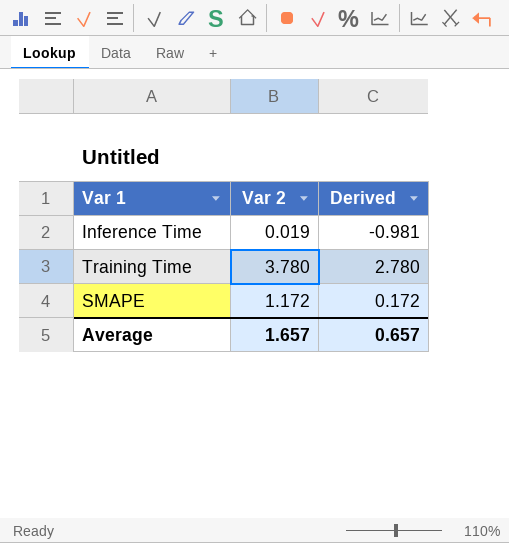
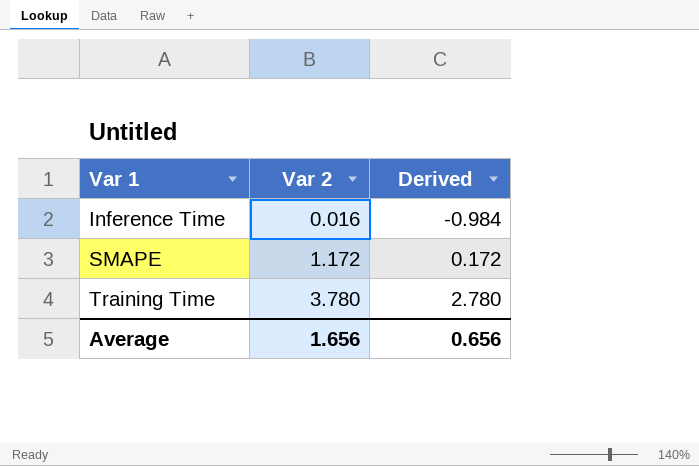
row order: none -> Var 1 ascending
Inference Time | Var 2: 0.019 -> 0.016
Inference Time | Derived: -0.981 -> -0.984
Average | Var 2: 1.657 -> 1.656
Average | Derived: 0.657 -> 0.656

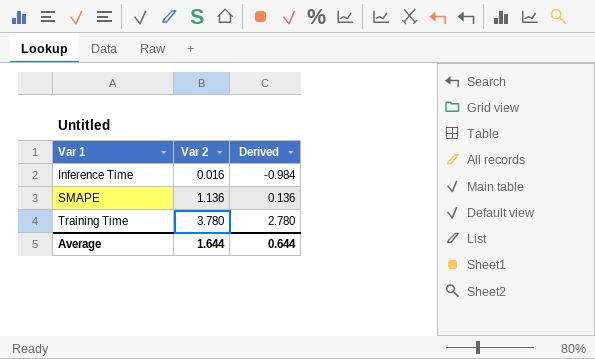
SMAPE | Var 2: 1.172 -> 1.136
SMAPE | Derived: 0.172 -> 0.136
Average | Var 2: 1.656 -> 1.644
Average | Derived: 0.656 -> 0.644

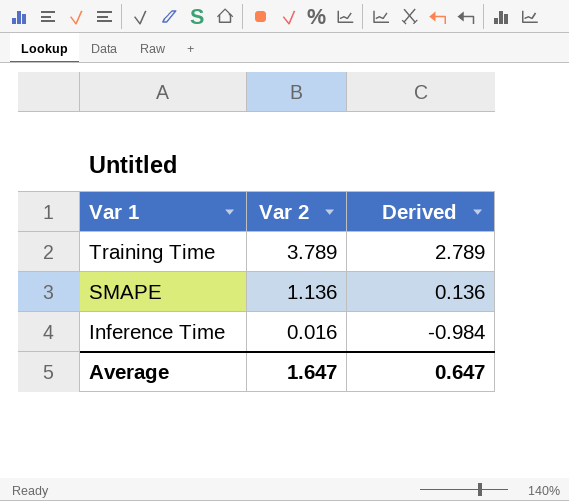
row order: Var 1 ascending -> Var 1 descending
Training Time | Var 2: 3.780 -> 3.789
Training Time | Derived: 2.780 -> 2.789
Average | Var 2: 1.644 -> 1.647
Average | Derived: 0.644 -> 0.647

